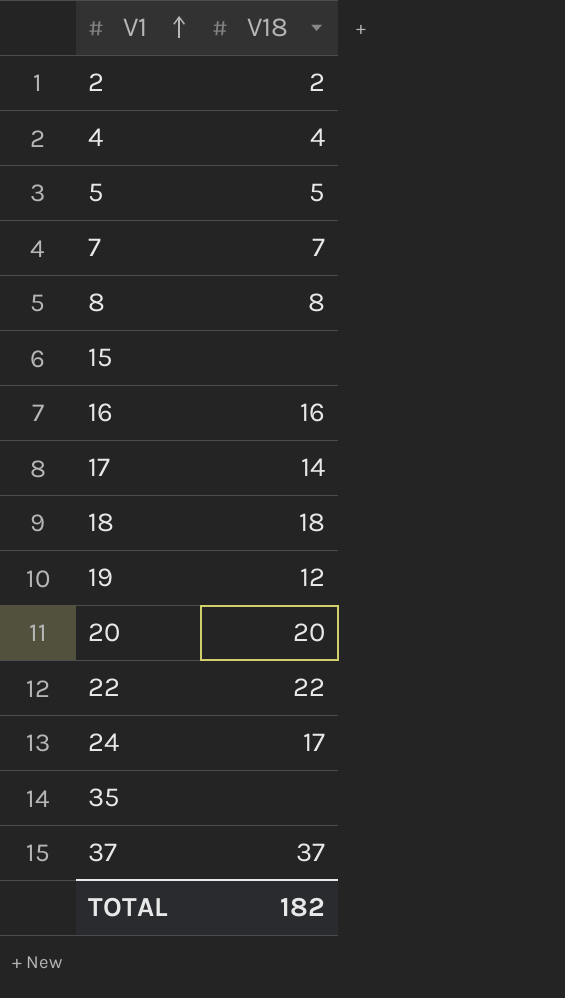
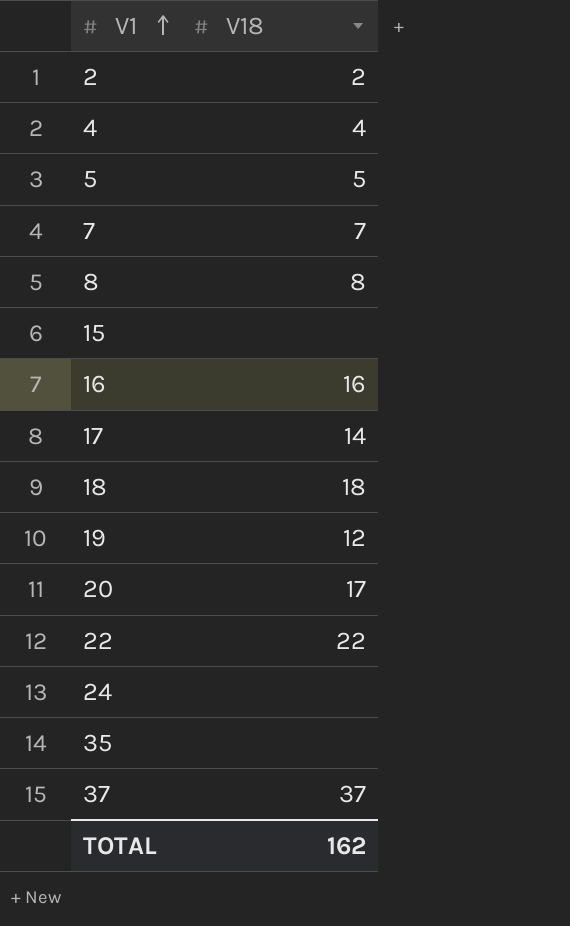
20 | V18: 20 -> 17
24 | V18: 17 -> none
TOTAL | V18: 182 -> 162

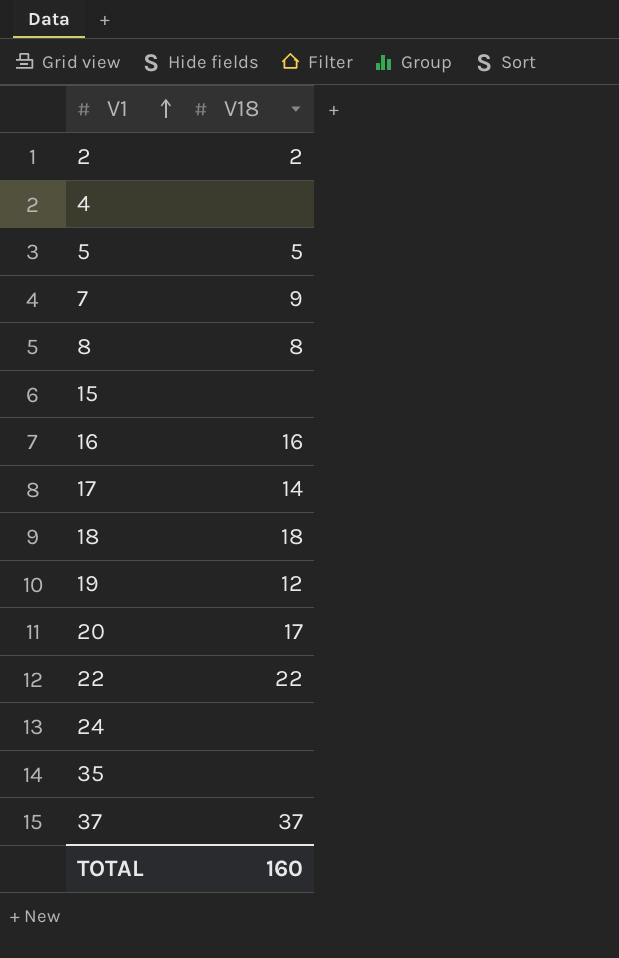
4 | V18: 4 -> none
7 | V18: 7 -> 9
TOTAL | V18: 162 -> 160

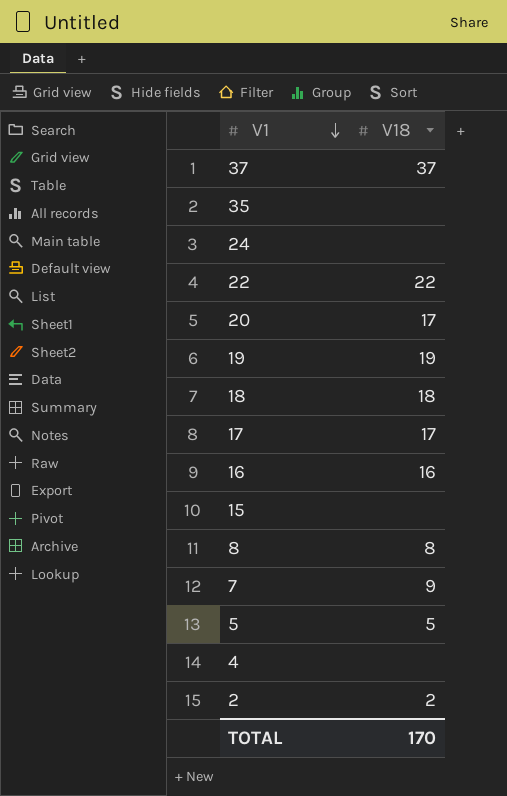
row order: V1 ascending -> V1 descending
19 | V18: 12 -> 19
17 | V18: 14 -> 17
TOTAL | V18: 160 -> 170

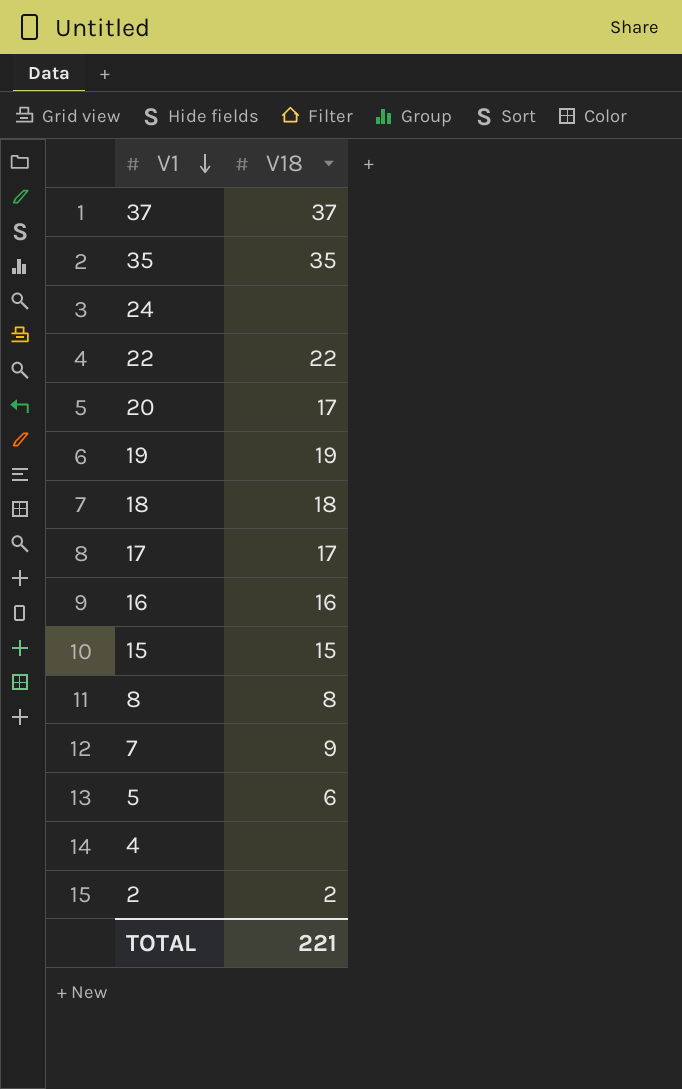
35 | V18: none -> 35
15 | V18: none -> 15
5 | V18: 5 -> 6
TOTAL | V18: 170 -> 221

